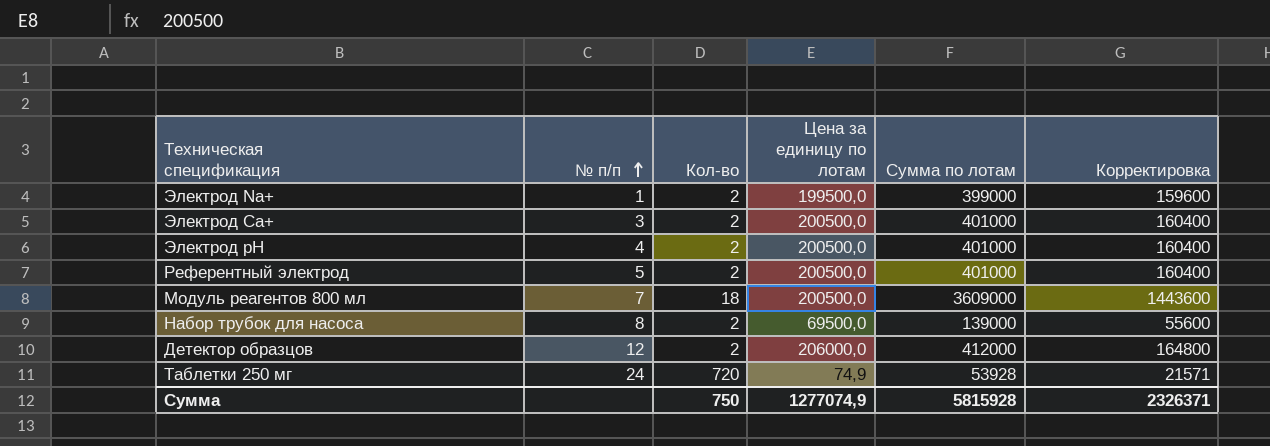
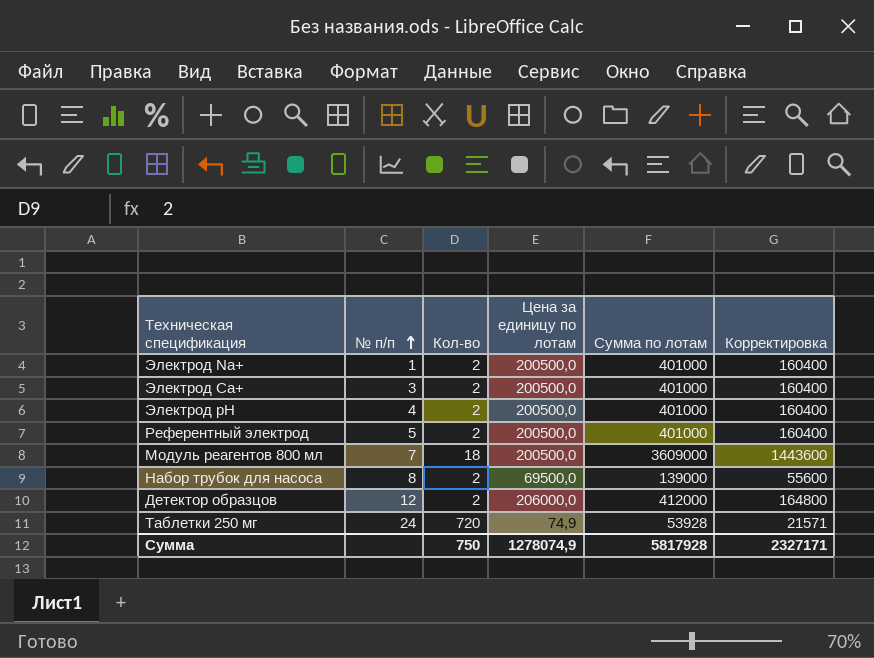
Электрод Na+ | Цена за единицу по лотам: 199500,0 -> 200500,0
Электрод Na+ | Сумма по лотам: 399000 -> 401000
Электрод Na+ | Корректировка: 159600 -> 160400
Сумма | Цена за единицу по лотам: 1277074,9 -> 1278074,9
Сумма | Сумма по лотам: 5815928 -> 5817928
Сумма | Корректировка: 2326371 -> 2327171

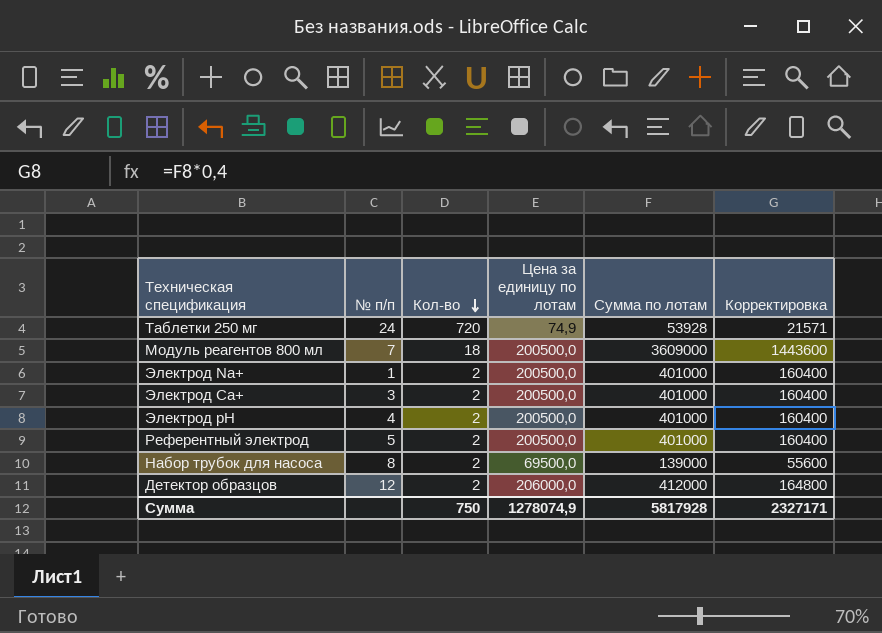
row order: № п/п ascending -> Кол-во descending

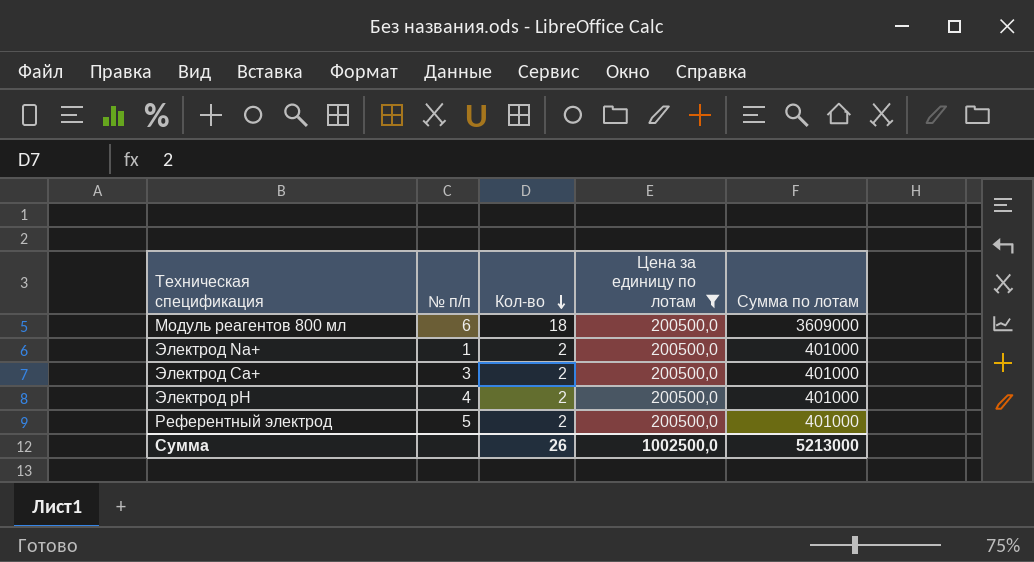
filter: none -> Цена за единицу по лотам = 200500,0
column Корректировка | formula: [Сумма по лотам] * 0,4 -> none
Модуль реагентов 800 мл | № п/п: 7 -> 6
Сумма | Кол-во: 750 -> 26
Сумма | Цена за единицу по лотам: 1278074,9 -> 1002500,0
Сумма | Сумма по лотам: 5817928 -> 5213000

